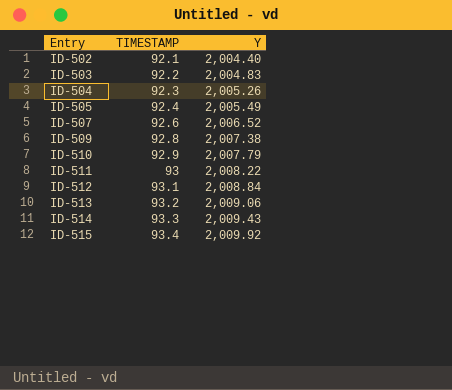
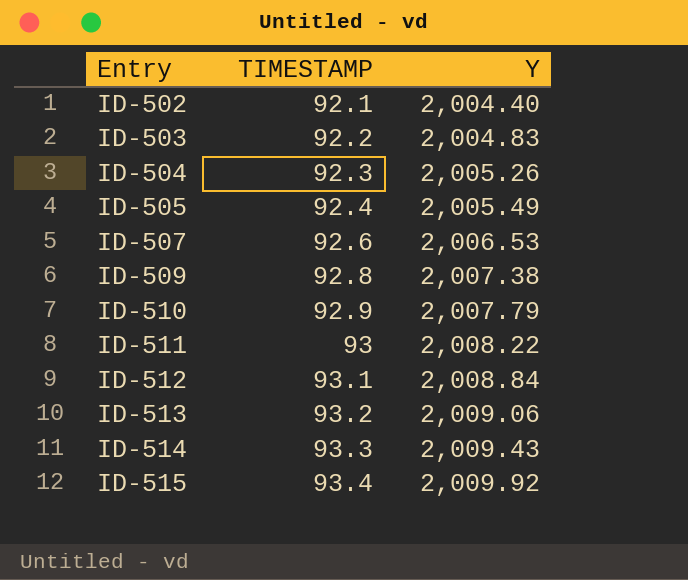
ID-507 | Y: 2,006.52 -> 2,006.53

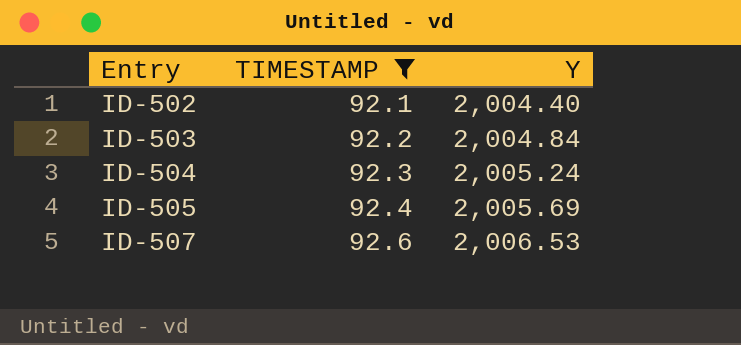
filter: none -> TIMESTAMP <= 92.6
ID-503 | Y: 2,004.83 -> 2,004.84
ID-504 | Y: 2,005.26 -> 2,005.24
ID-505 | Y: 2,005.49 -> 2,005.69

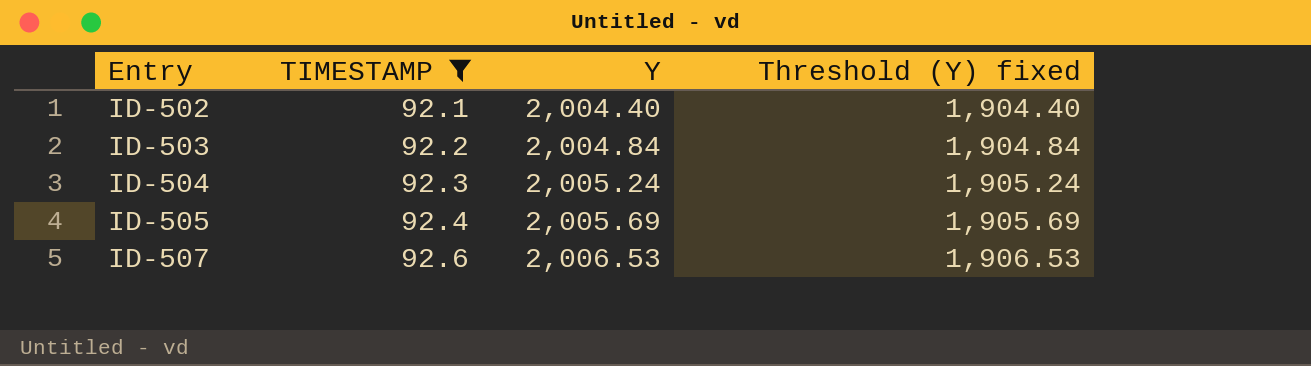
column Threshold (Y) fixed | formula: none -> [Y] - 100

